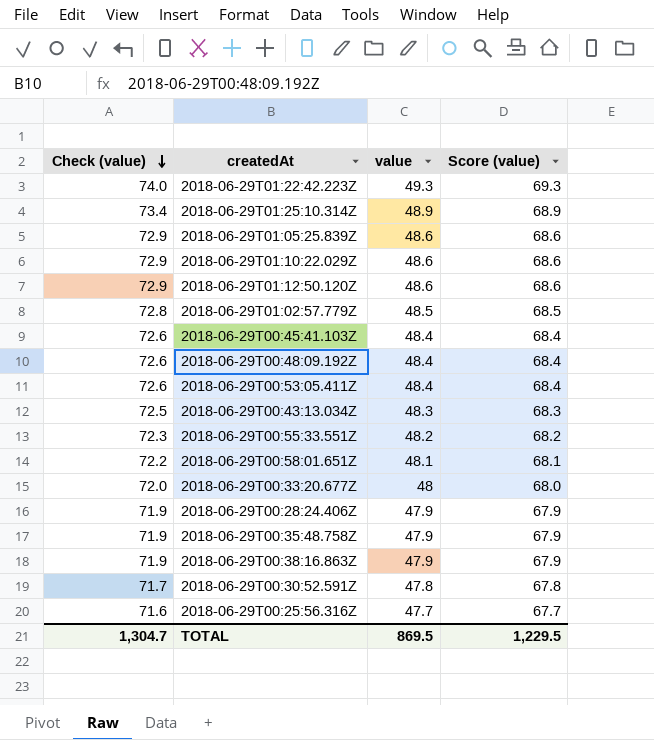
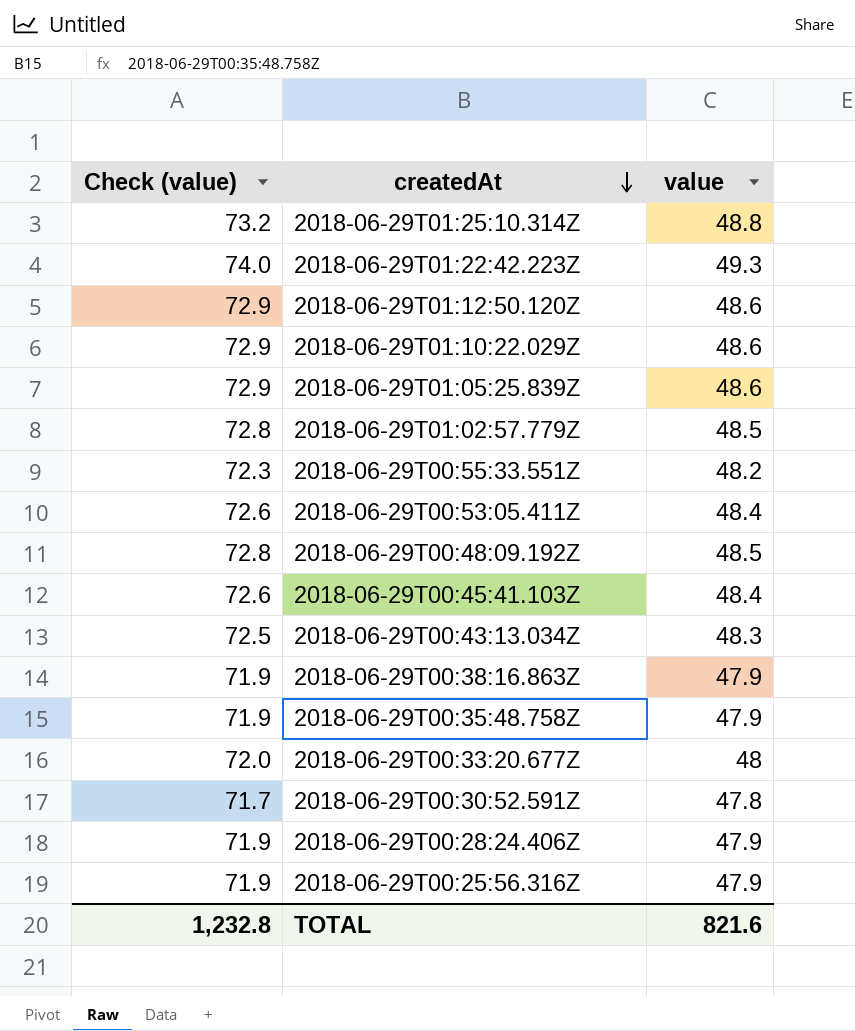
row order: Check (value) descending -> createdAt descending
column Score (value) | formula: [value] + 20 -> none
row 2018-06-29T00:58:01.651Z: 72.2 | 48.1 | 68.1 -> none
2018-06-29T01:25:10.314Z | Check (value): 73.4 -> 73.2
2018-06-29T01:25:10.314Z | value: 48.9 -> 48.8
2018-06-29T00:48:09.192Z | Check (value): 72.6 -> 72.8
2018-06-29T00:48:09.192Z | value: 48.4 -> 48.5
2018-06-29T00:25:56.316Z | Check (value): 71.6 -> 71.9
2018-06-29T00:25:56.316Z | value: 47.7 -> 47.9
TOTAL | Check (value): 1,304.7 -> 1,232.8
TOTAL | value: 869.5 -> 821.6

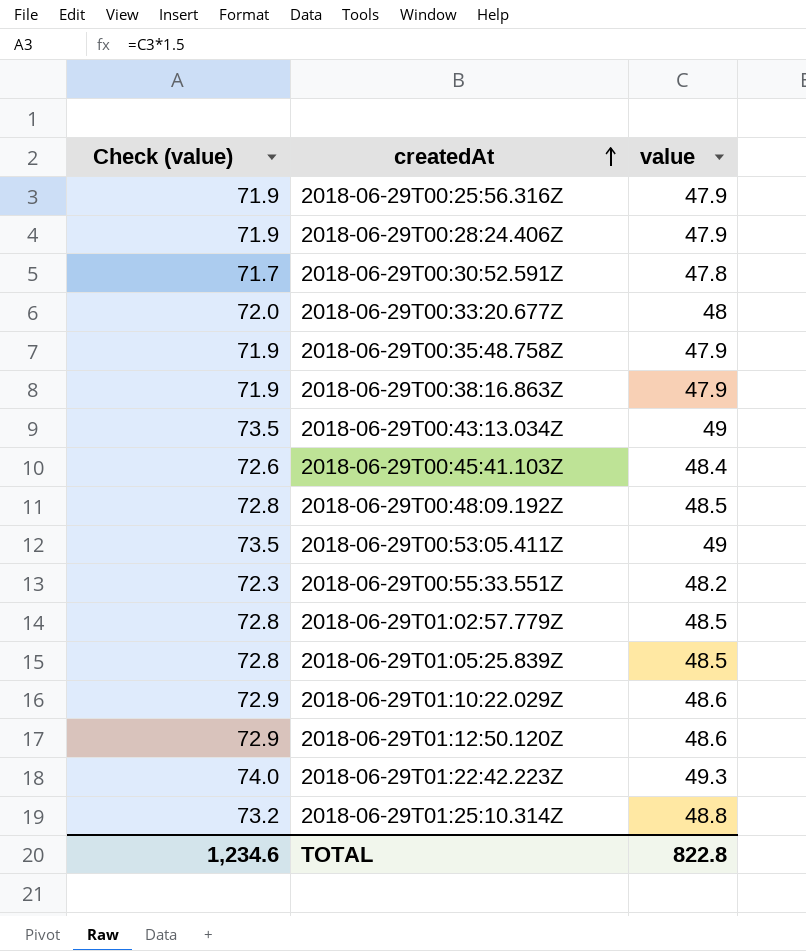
row order: createdAt descending -> createdAt ascending
2018-06-29T00:43:13.034Z | Check (value): 72.5 -> 73.5
2018-06-29T00:43:13.034Z | value: 48.3 -> 49
2018-06-29T00:53:05.411Z | Check (value): 72.6 -> 73.5
2018-06-29T00:53:05.411Z | value: 48.4 -> 49
2018-06-29T01:05:25.839Z | Check (value): 72.9 -> 72.8
2018-06-29T01:05:25.839Z | value: 48.6 -> 48.5
TOTAL | Check (value): 1,232.8 -> 1,234.6
TOTAL | value: 821.6 -> 822.8

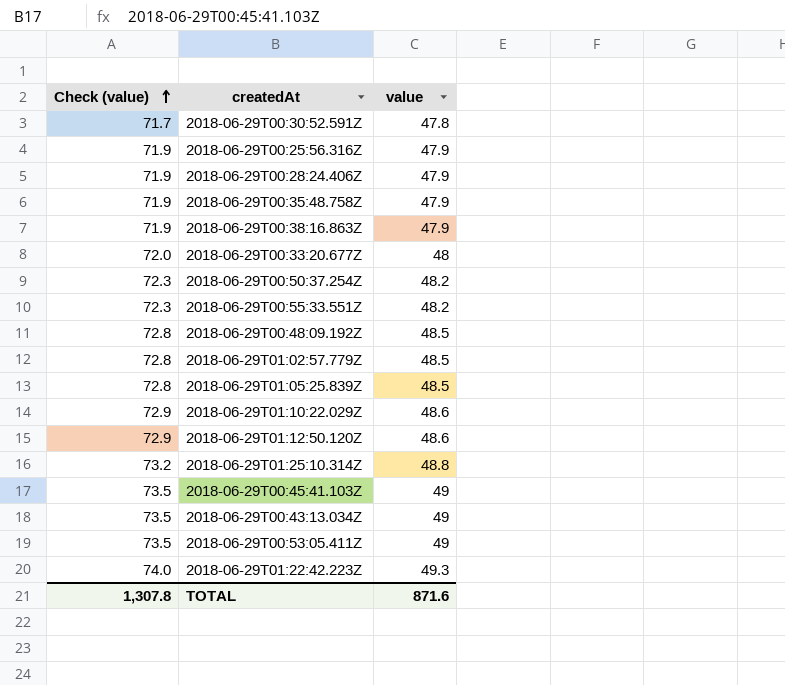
row order: createdAt ascending -> Check (value) ascending
row 2018-06-29T00:50:37.254Z: none -> 72.3 | 48.2
2018-06-29T00:45:41.103Z | Check (value): 72.6 -> 73.5
2018-06-29T00:45:41.103Z | value: 48.4 -> 49
TOTAL | Check (value): 1,234.6 -> 1,307.8
TOTAL | value: 822.8 -> 871.6

